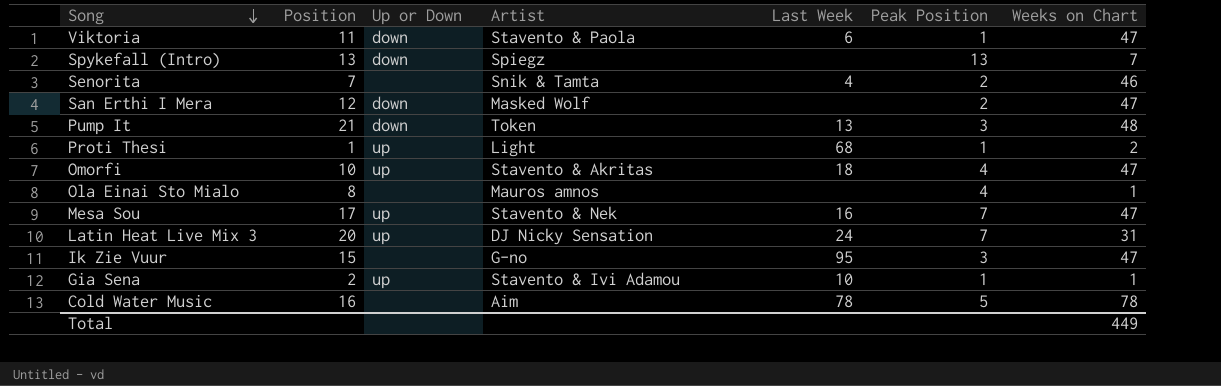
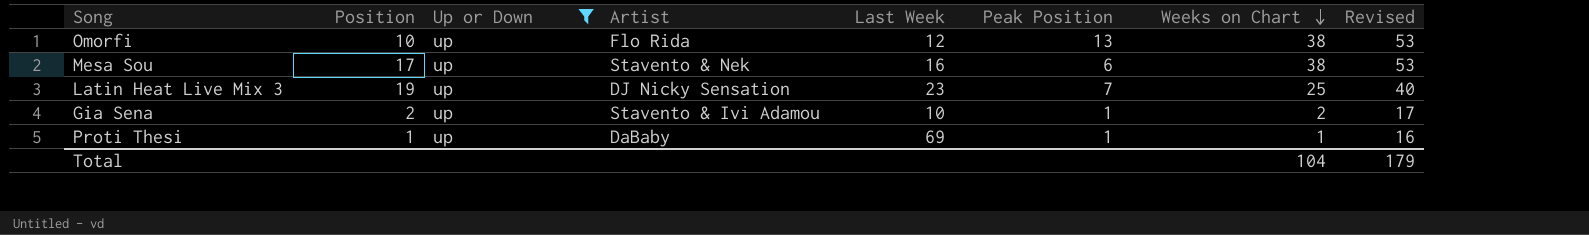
filter: none -> Up or Down = up
row order: Song descending -> Weeks on Chart descending
column Revised | formula: none -> [Weeks on Chart] + 15
Omorfi | Artist: Stavento & Akritas -> Flo Rida
Omorfi | Last Week: 18 -> 12
Omorfi | Peak Position: 4 -> 13
Omorfi | Weeks on Chart: 47 -> 38
Mesa Sou | Peak Position: 7 -> 6
Mesa Sou | Weeks on Chart: 47 -> 38
Latin Heat Live Mix 3 | Position: 20 -> 19
Latin Heat Live Mix 3 | Last Week: 24 -> 23
Latin Heat Live Mix 3 | Weeks on Chart: 31 -> 25
Gia Sena | Weeks on Chart: 1 -> 2
Proti Thesi | Artist: Light -> DaBaby
Proti Thesi | Last Week: 68 -> 69
Proti Thesi | Weeks on Chart: 2 -> 1
Total | Weeks on Chart: 449 -> 104

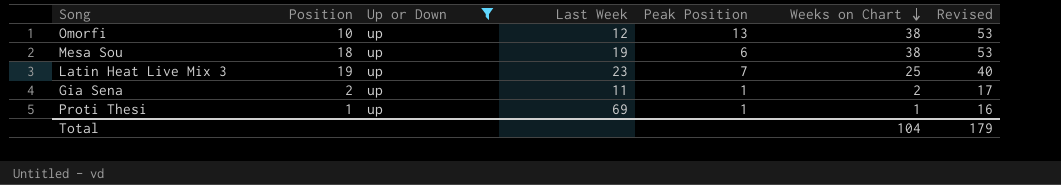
column Artist | position: 4 -> none
Mesa Sou | Position: 17 -> 18
Mesa Sou | Last Week: 16 -> 19
Gia Sena | Last Week: 10 -> 11

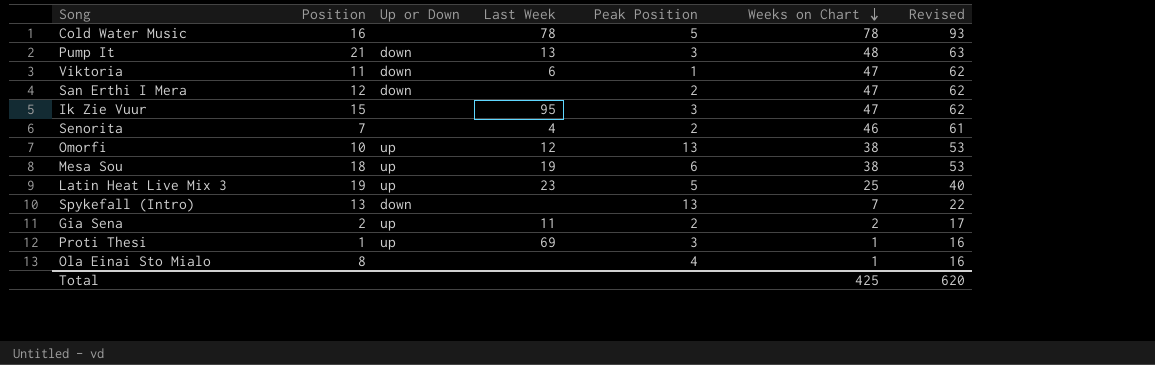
filter: Up or Down = up -> none
Latin Heat Live Mix 3 | Peak Position: 7 -> 5
Gia Sena | Peak Position: 1 -> 2
Proti Thesi | Peak Position: 1 -> 3
Total | Weeks on Chart: 104 -> 425
Total | Revised: 179 -> 620

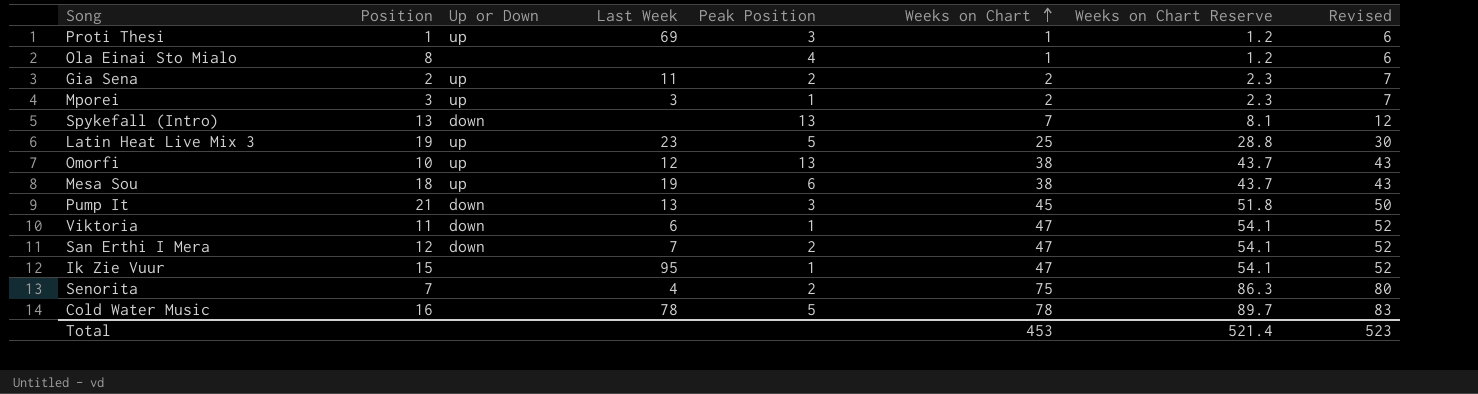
row order: Weeks on Chart descending -> Weeks on Chart ascending
column Weeks on Chart Reserve | formula: none -> [Weeks on Chart] * 1.15
column Revised | formula: [Weeks on Chart] + 15 -> [Weeks on Chart] + 5
row Mporei: none -> 3 | up | 3 | 1 | 2 | 2.3 | 7
Pump It | Weeks on Chart: 48 -> 45
San Erthi I Mera | Last Week: none -> 7
Ik Zie Vuur | Peak Position: 3 -> 1
Senorita | Weeks on Chart: 46 -> 75
Total | Weeks on Chart: 425 -> 453
Total | Revised: 620 -> 523

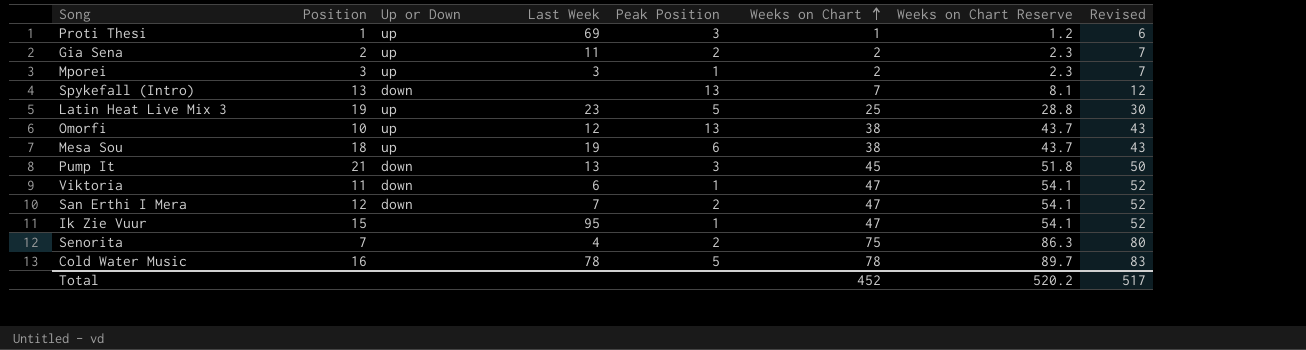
row Ola Einai Sto Mialo: 8 | none | none | 4 | 1 | 1.2 | 6 -> none
Total | Weeks on Chart: 453 -> 452
Total | Weeks on Chart Reserve: 521.4 -> 520.2
Total | Revised: 523 -> 517

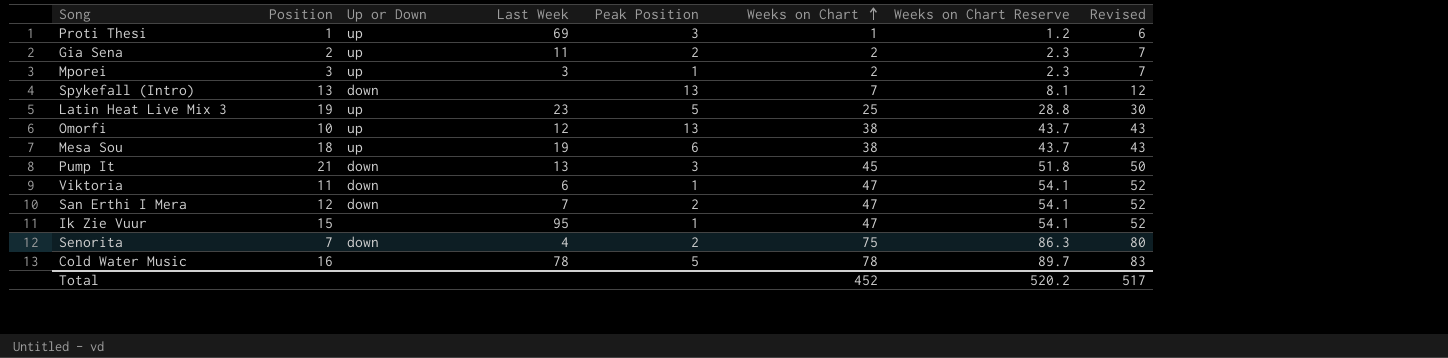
Senorita | Up or Down: none -> down

